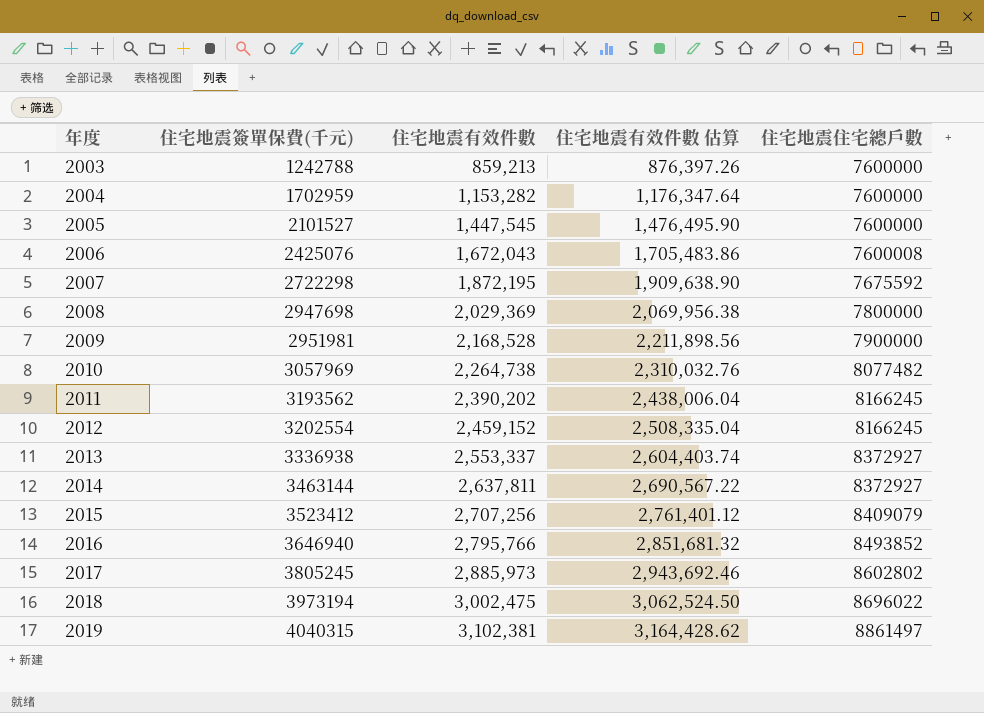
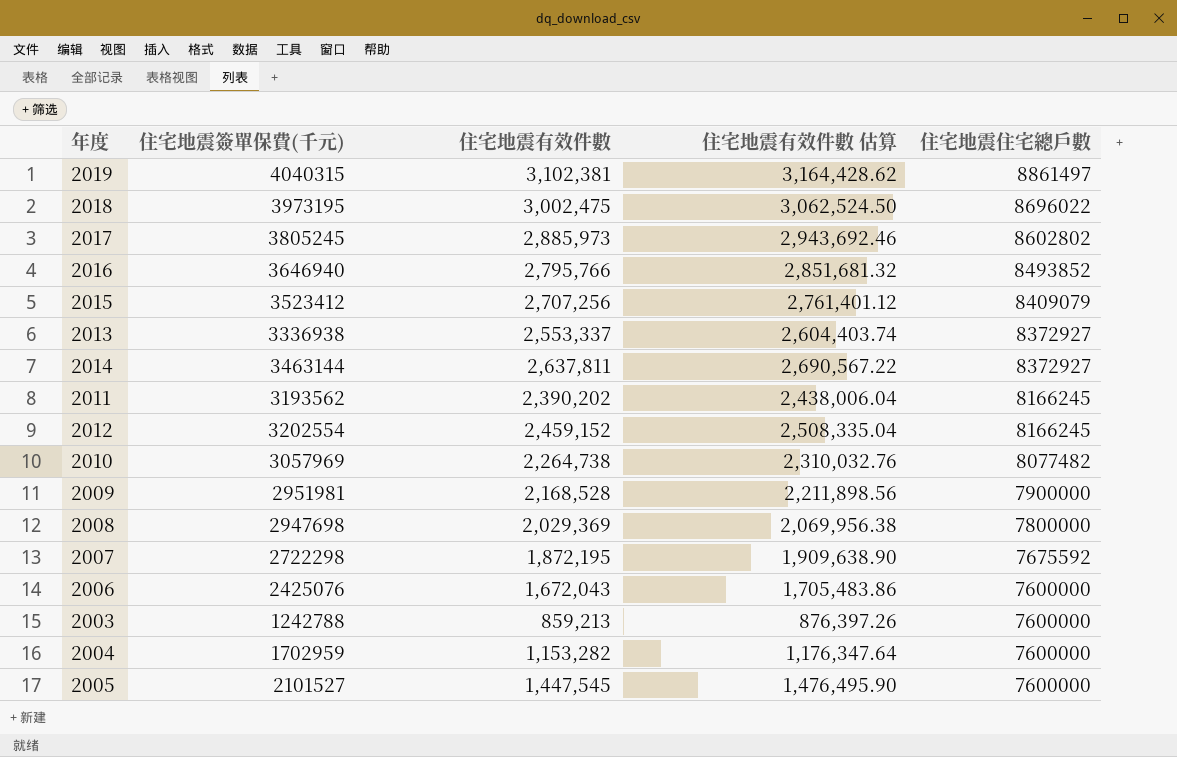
row order: 年度 ascending -> 住宅地震住宅總戶數 descending
2018 | 住宅地震簽單保費(千元): 3973194 -> 3973195
2006 | 住宅地震住宅總戶數: 7600008 -> 7600000

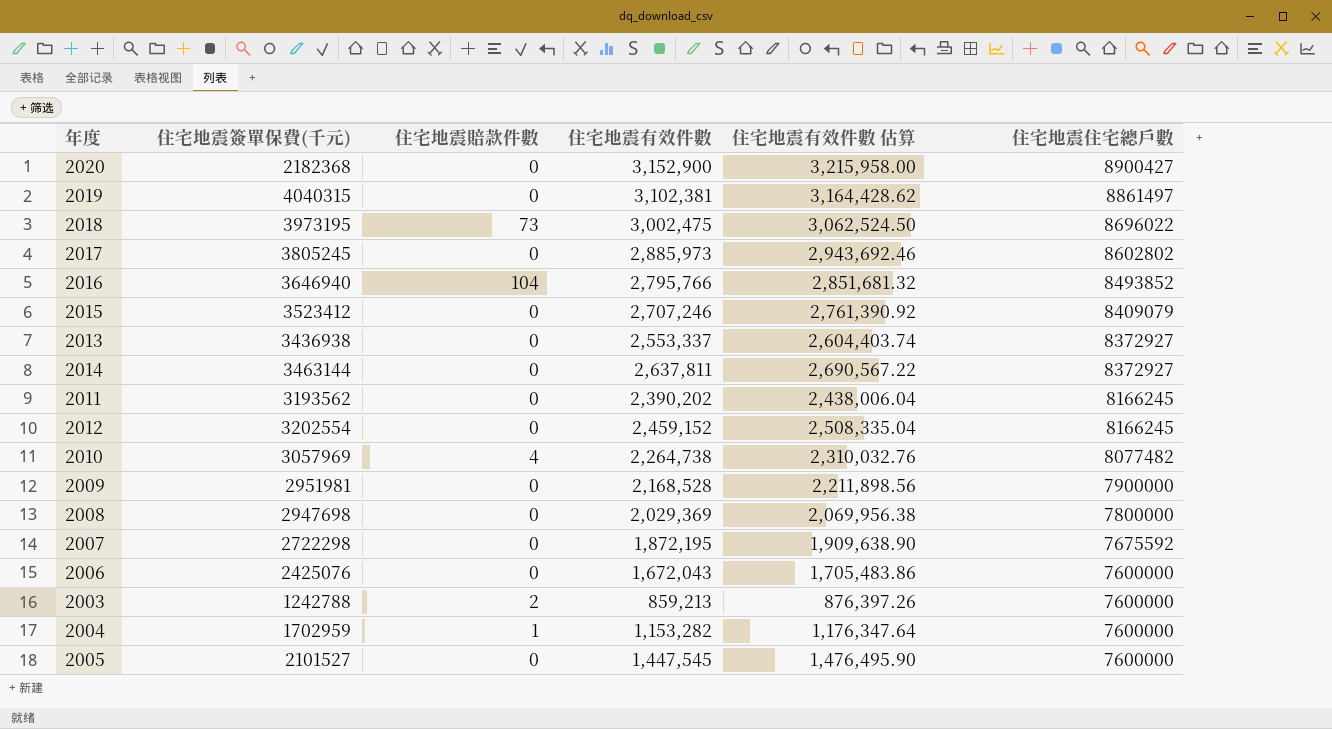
column 住宅地震賠款件數 | position: none -> 3
row 2020: none -> 2182368 | 0 | 3,152,900 | 3,215,958.00 | 8900427
2015 | 住宅地震有效件數: 2,707,256 -> 2,707,246
2015 | 住宅地震有效件數 估算: 2,761,401.12 -> 2,761,390.92
2013 | 住宅地震簽單保費(千元): 3336938 -> 3436938

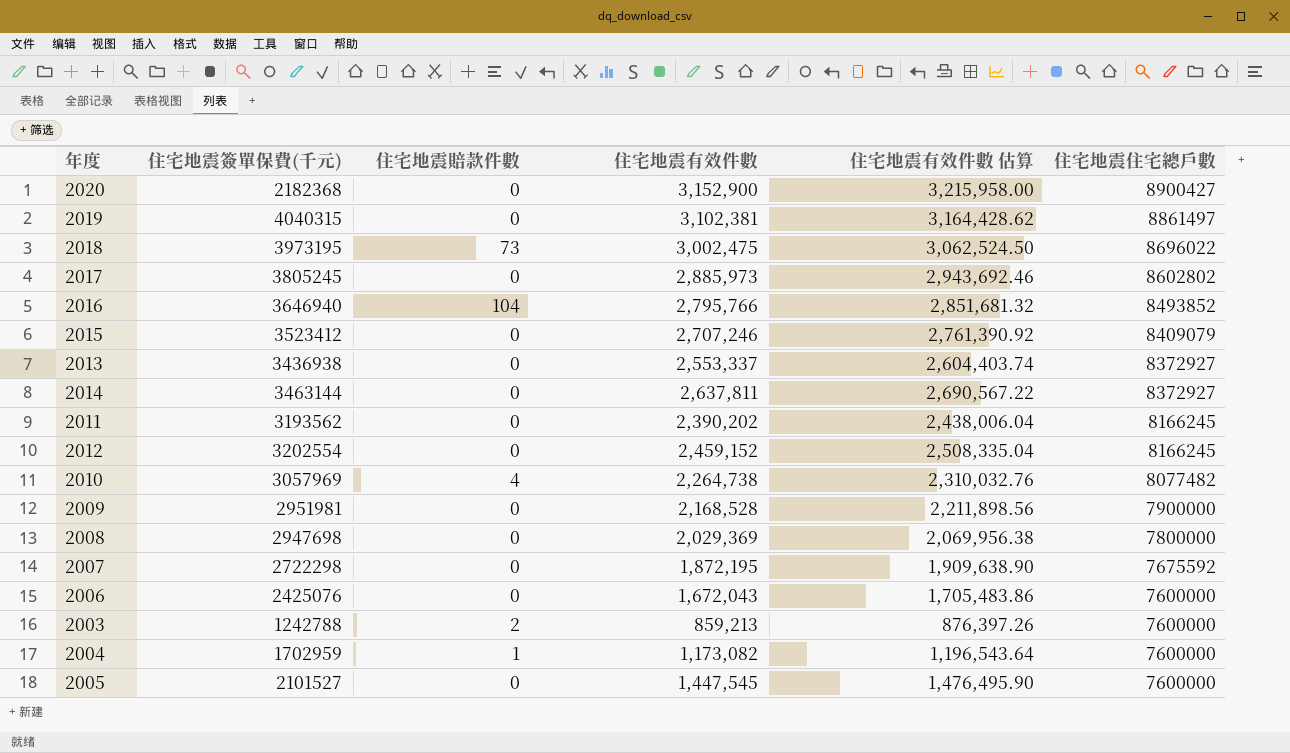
2004 | 住宅地震有效件數: 1,153,282 -> 1,173,082
2004 | 住宅地震有效件數 估算: 1,176,347.64 -> 1,196,543.64

